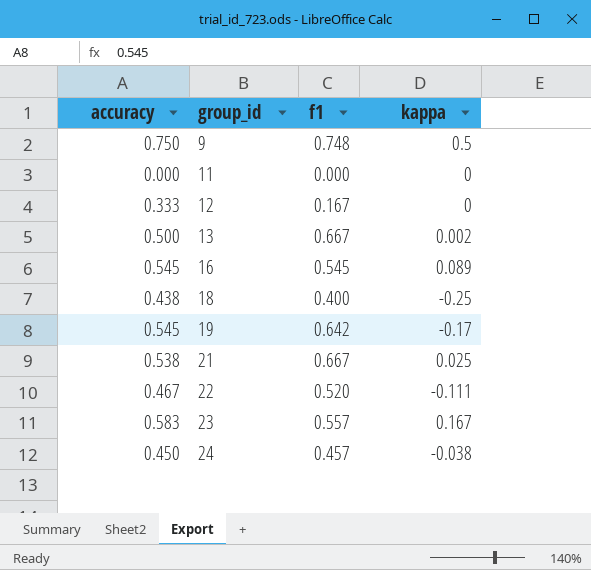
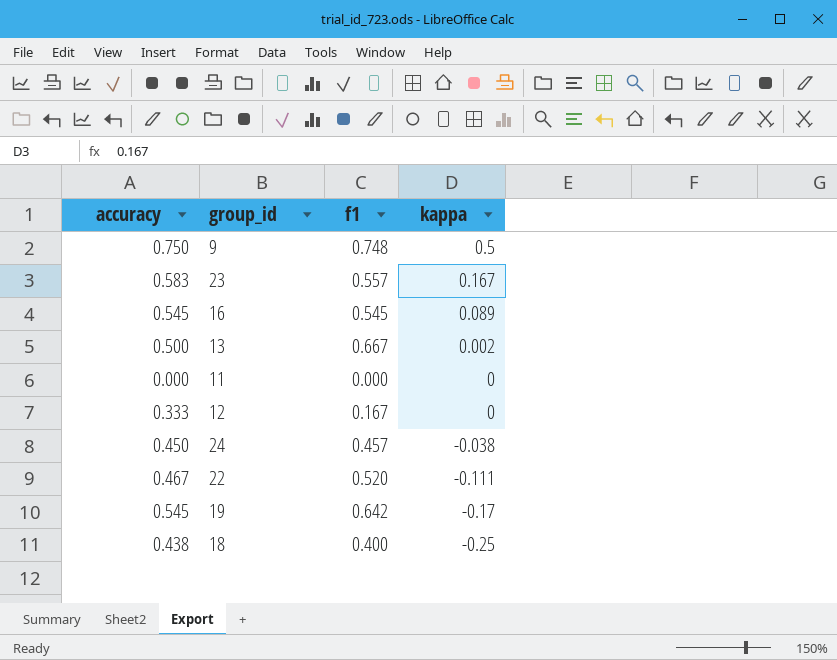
row order: group_id ascending -> kappa descending
row 21: 0.538 | 0.667 | 0.025 -> none

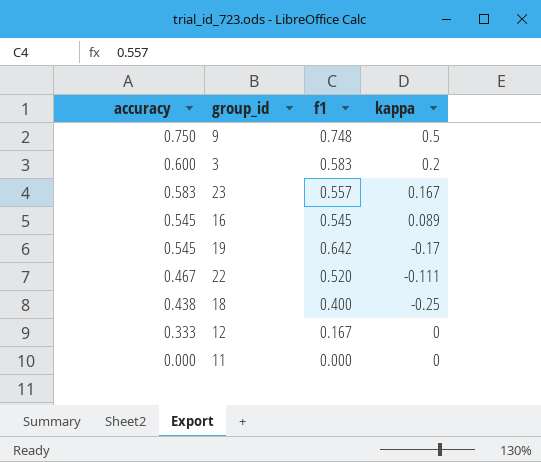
row order: kappa descending -> accuracy descending
row 13: 0.500 | 0.667 | 0.002 -> none
row 24: 0.450 | 0.457 | -0.038 -> none
row 3: none -> 0.600 | 0.583 | 0.2

